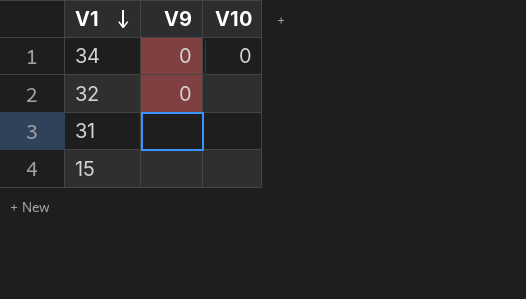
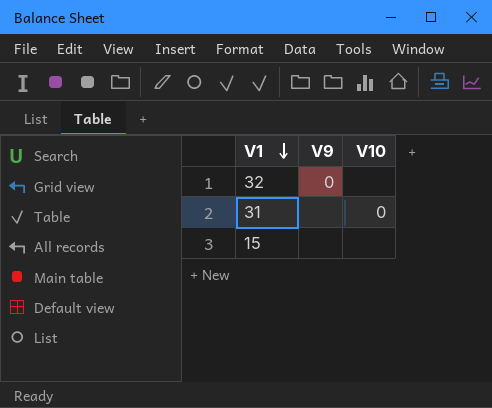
row 34: 0 | 0 -> none
31 | V10: none -> 0

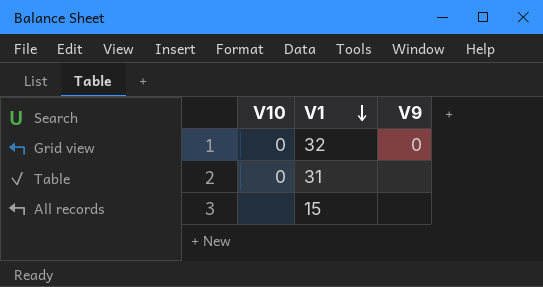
column V10 | position: 3 -> 1
32 | V10: none -> 0

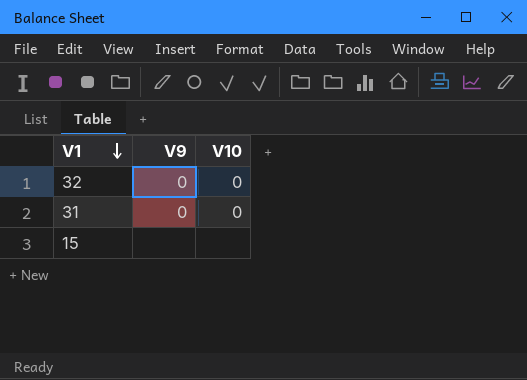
column V10 | position: 1 -> 3
31 | V9: none -> 0

